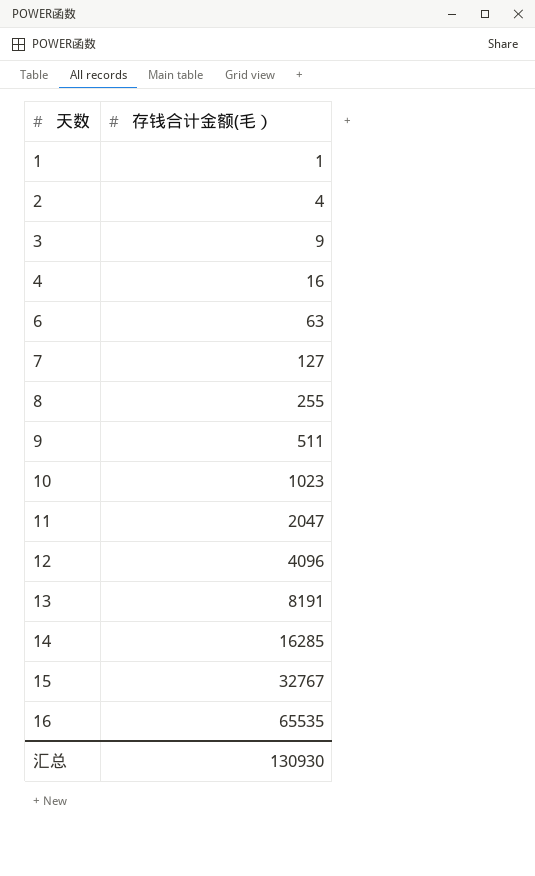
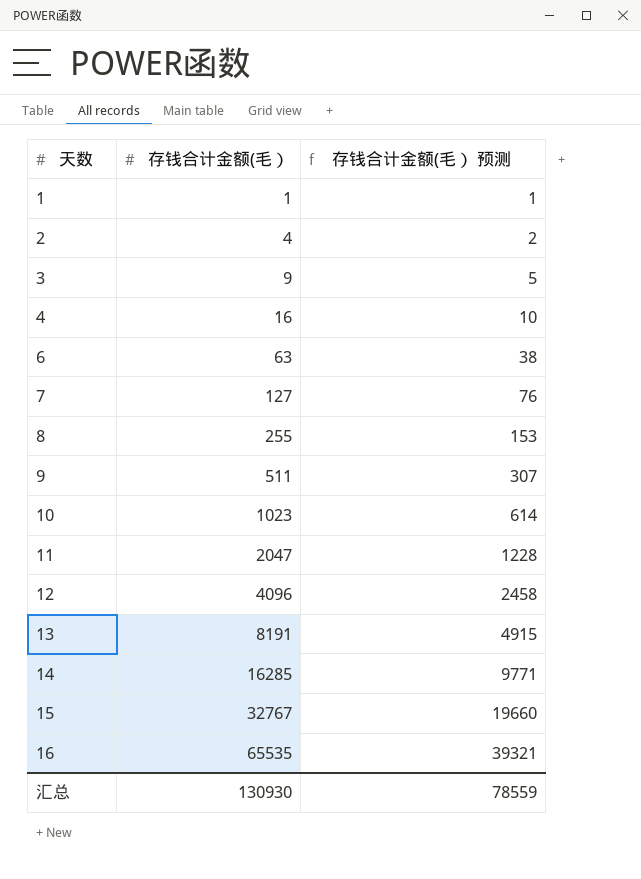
column 存钱合计金额(毛） 预测 | formula: none -> [存钱合计金额(毛）] * 0.6

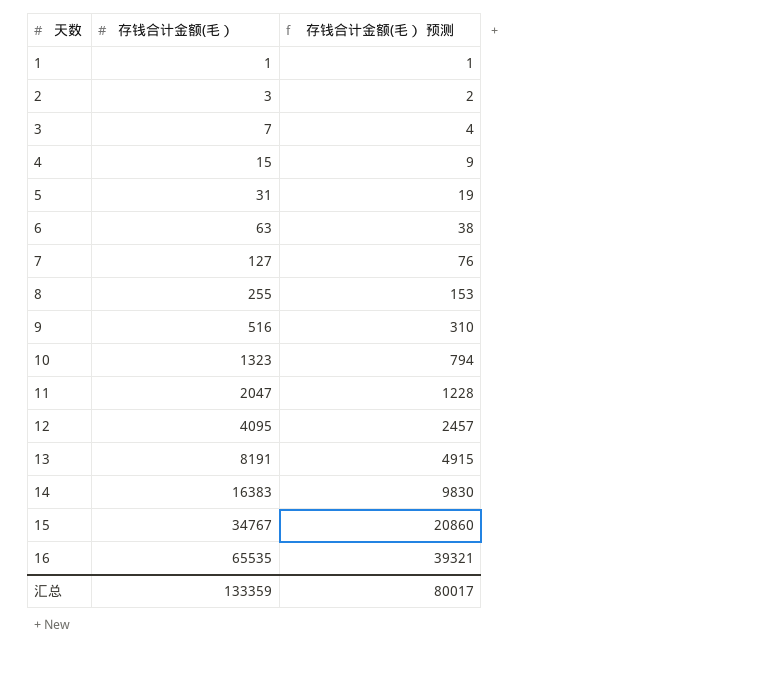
2 | 存钱合计金额(毛）: 4 -> 3
3 | 存钱合计金额(毛）: 9 -> 7
3 | 存钱合计金额(毛） 预测: 5 -> 4
4 | 存钱合计金额(毛）: 16 -> 15
4 | 存钱合计金额(毛） 预测: 10 -> 9
row 5: none -> 31 | 19
9 | 存钱合计金额(毛）: 511 -> 516
9 | 存钱合计金额(毛） 预测: 307 -> 310
10 | 存钱合计金额(毛）: 1023 -> 1323
10 | 存钱合计金额(毛） 预测: 614 -> 794
12 | 存钱合计金额(毛）: 4096 -> 4095
12 | 存钱合计金额(毛） 预测: 2458 -> 2457
14 | 存钱合计金额(毛）: 16285 -> 16383
14 | 存钱合计金额(毛） 预测: 9771 -> 9830
15 | 存钱合计金额(毛）: 32767 -> 34767
15 | 存钱合计金额(毛） 预测: 19660 -> 20860
汇总 | 存钱合计金额(毛）: 130930 -> 133359
汇总 | 存钱合计金额(毛） 预测: 78559 -> 80017

